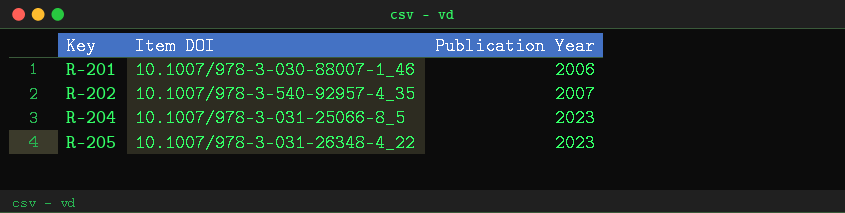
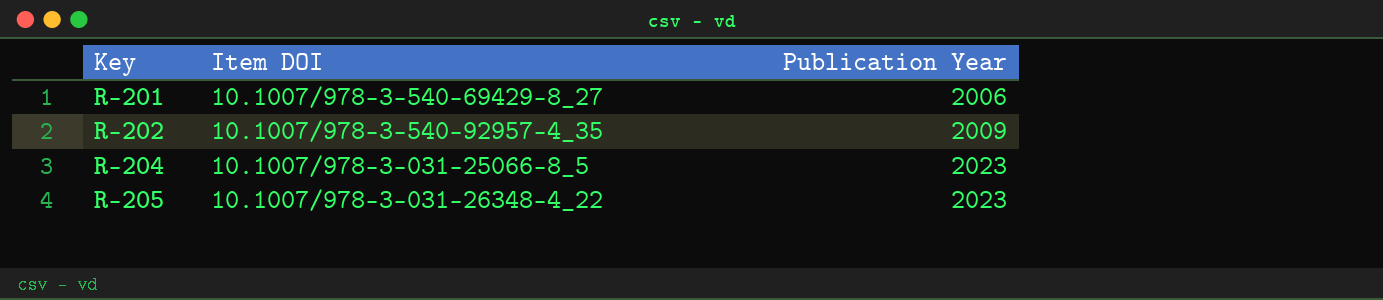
R-201 | Item DOI: 10.1007/978-3-030-88007-1_46 -> 10.1007/978-3-540-69429-8_27
R-202 | Publication Year: 2007 -> 2009

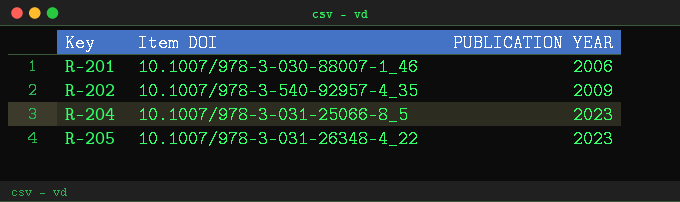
column name: Publication Year -> PUBLICATION YEAR
R-201 | Item DOI: 10.1007/978-3-540-69429-8_27 -> 10.1007/978-3-030-88007-1_46

